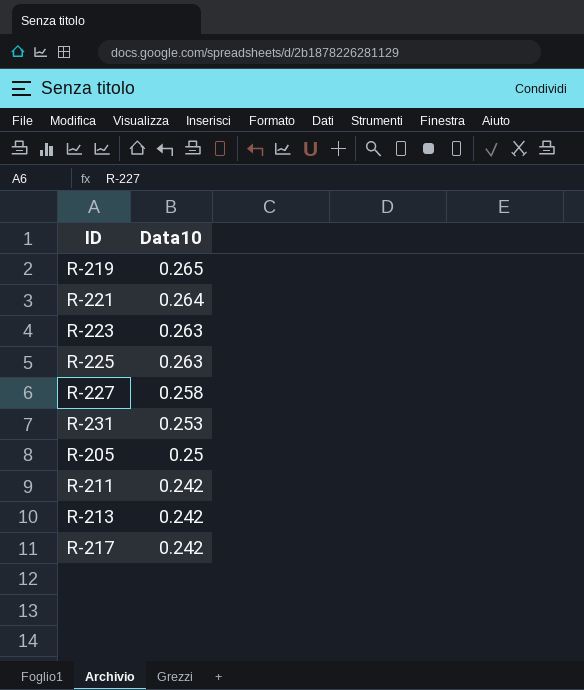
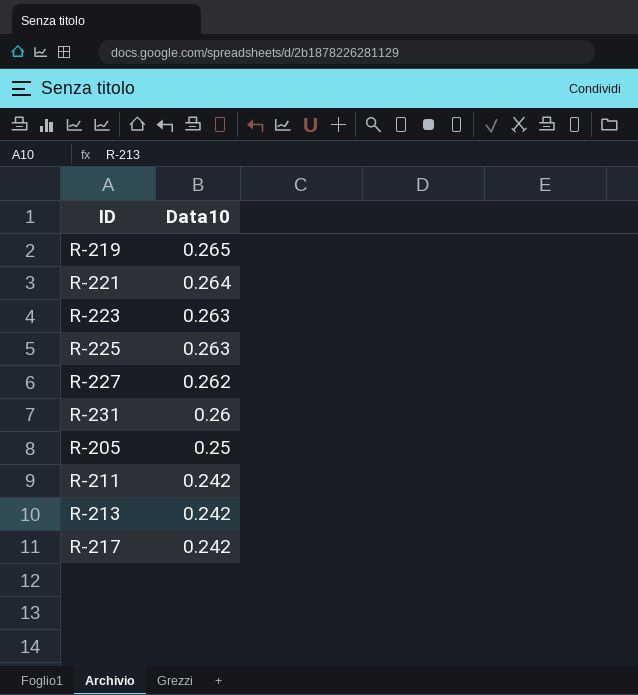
R-227 | Data10: 0.258 -> 0.262
R-231 | Data10: 0.253 -> 0.26

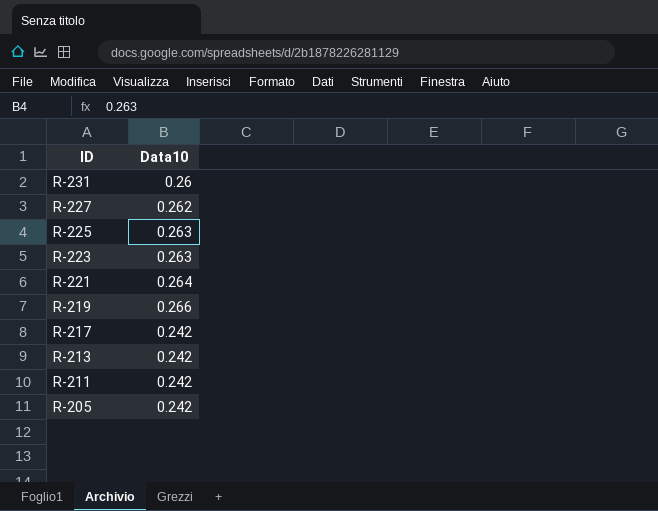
row order: Data10 descending -> ID descending
R-219 | Data10: 0.265 -> 0.266
R-205 | Data10: 0.25 -> 0.242

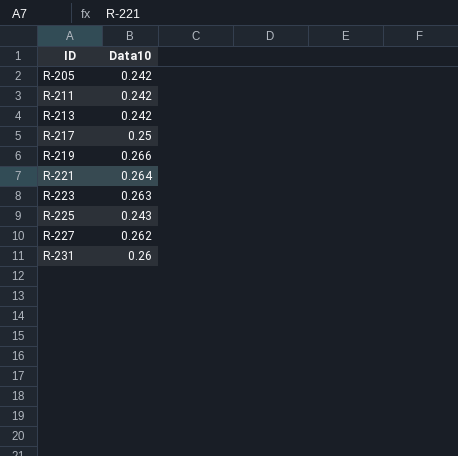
row order: ID descending -> ID ascending
R-217 | Data10: 0.242 -> 0.25
R-225 | Data10: 0.263 -> 0.243

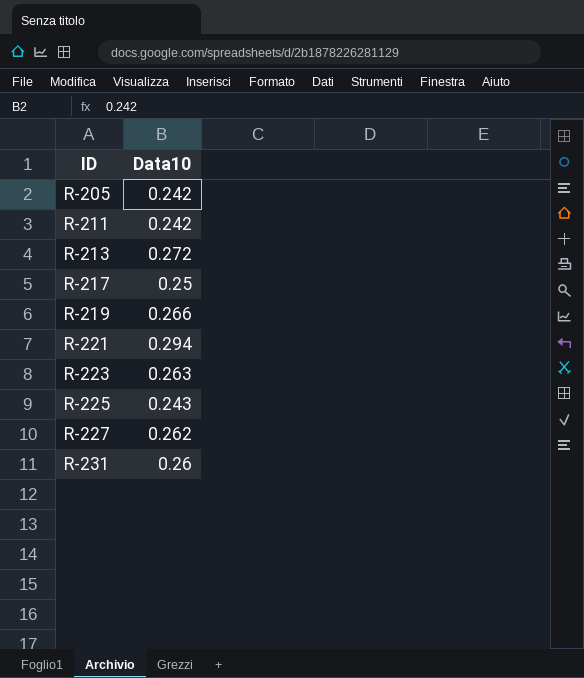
R-213 | Data10: 0.242 -> 0.272
R-221 | Data10: 0.264 -> 0.294

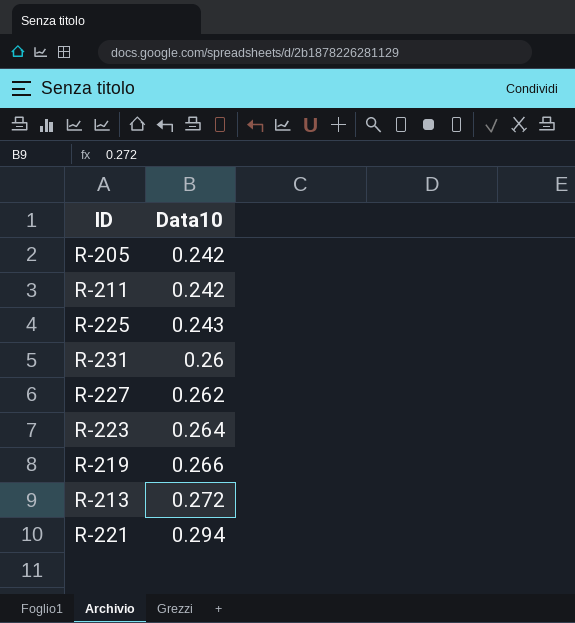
row order: ID ascending -> Data10 ascending
row R-217: 0.25 -> none
R-223 | Data10: 0.263 -> 0.264

